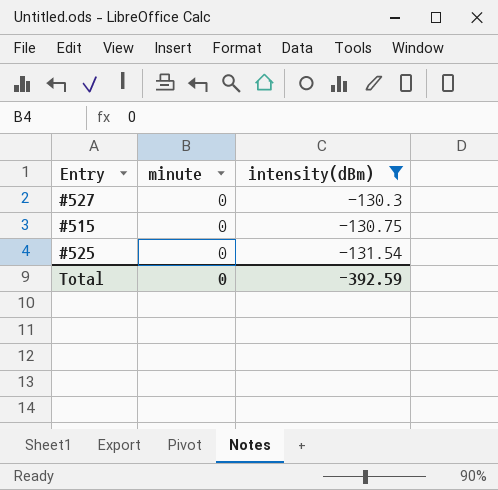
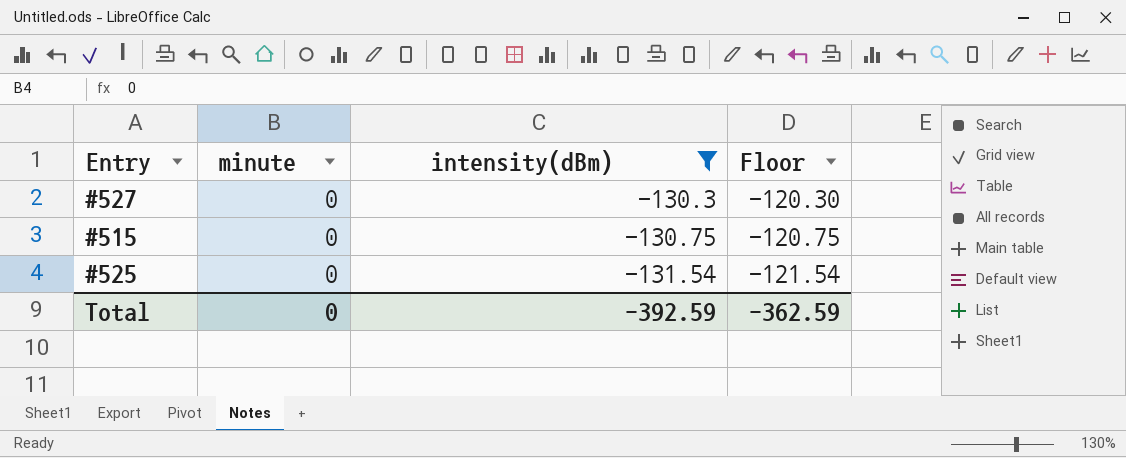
column Floor | formula: none -> [intensity(dBm)] + 10

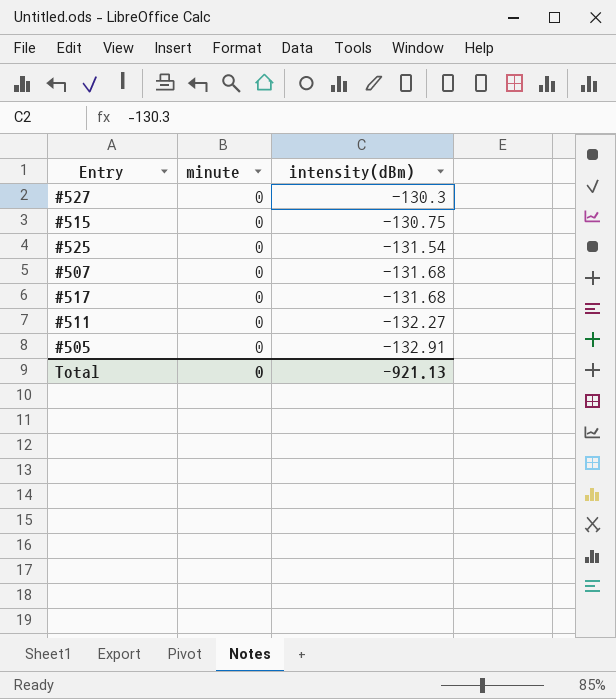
filter: intensity(dBm) >= -131.54 -> none
column Floor | formula: [intensity(dBm)] + 10 -> none
Total | intensity(dBm): -392.59 -> -921.13

